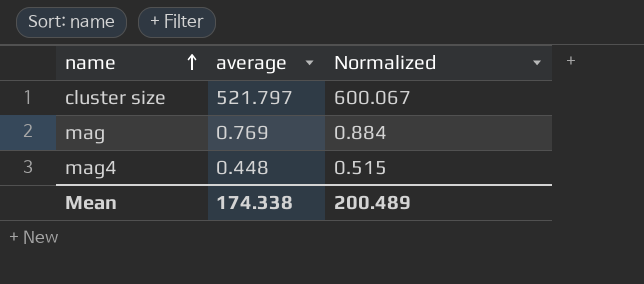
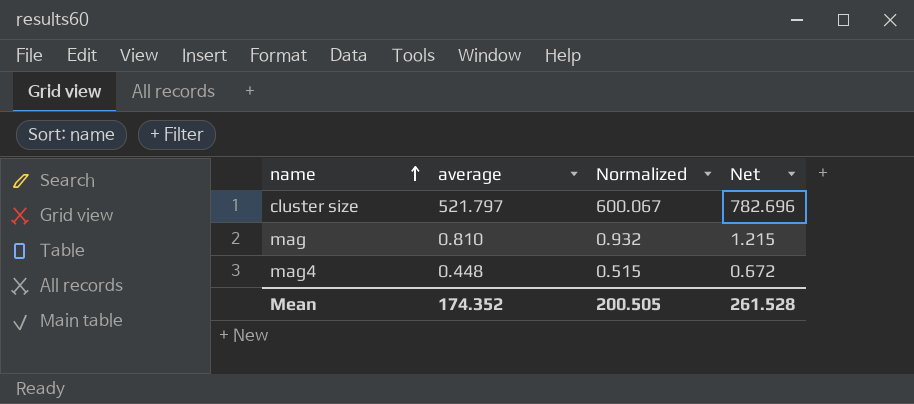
column Net | formula: none -> [average] * 1.5
mag | average: 0.769 -> 0.810
mag | Normalized: 0.884 -> 0.932
Mean | average: 174.338 -> 174.352
Mean | Normalized: 200.489 -> 200.505

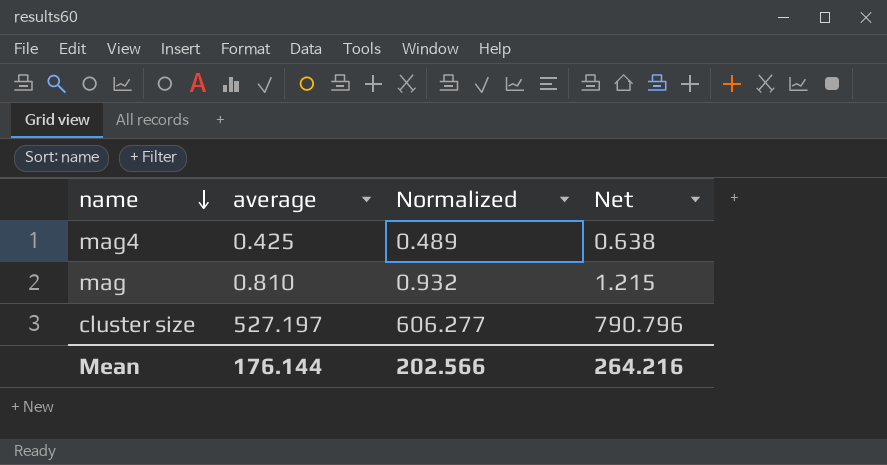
row order: name ascending -> name descending
mag4 | average: 0.448 -> 0.425
mag4 | Normalized: 0.515 -> 0.489
mag4 | Net: 0.672 -> 0.638
cluster size | average: 521.797 -> 527.197
cluster size | Normalized: 600.067 -> 606.277
cluster size | Net: 782.696 -> 790.796
Mean | average: 174.352 -> 176.144
Mean | Normalized: 200.505 -> 202.566
Mean | Net: 261.528 -> 264.216

